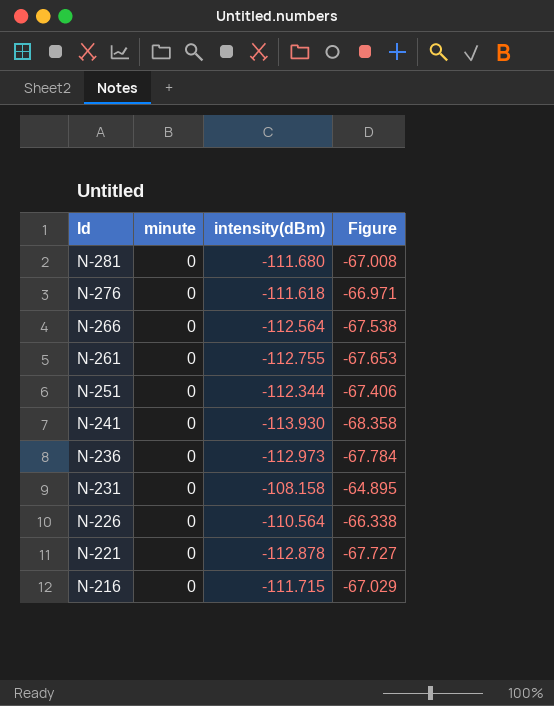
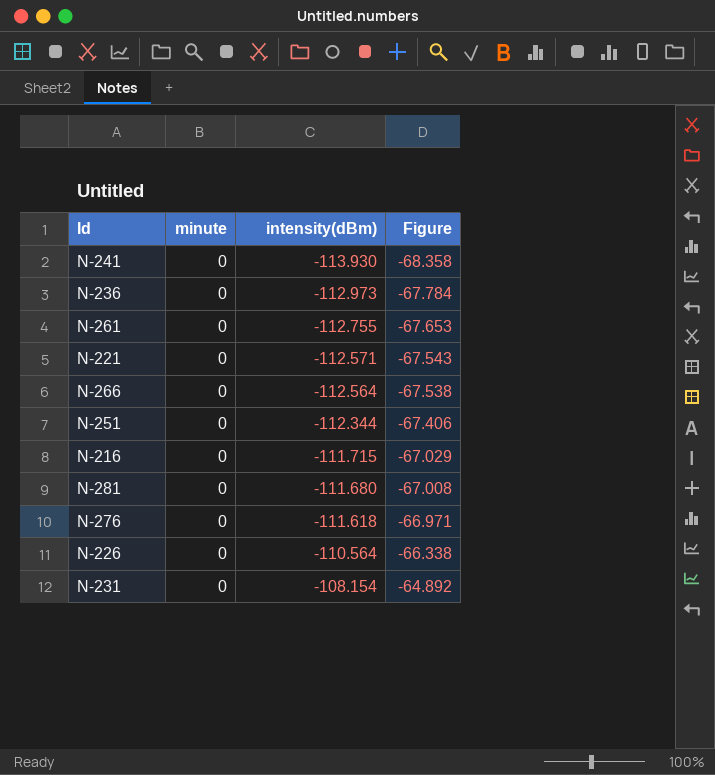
row order: Id descending -> intensity(dBm) ascending
N-221 | intensity(dBm): -112.878 -> -112.571
N-221 | Figure: -67.727 -> -67.543
N-231 | intensity(dBm): -108.158 -> -108.154
N-231 | Figure: -64.895 -> -64.892

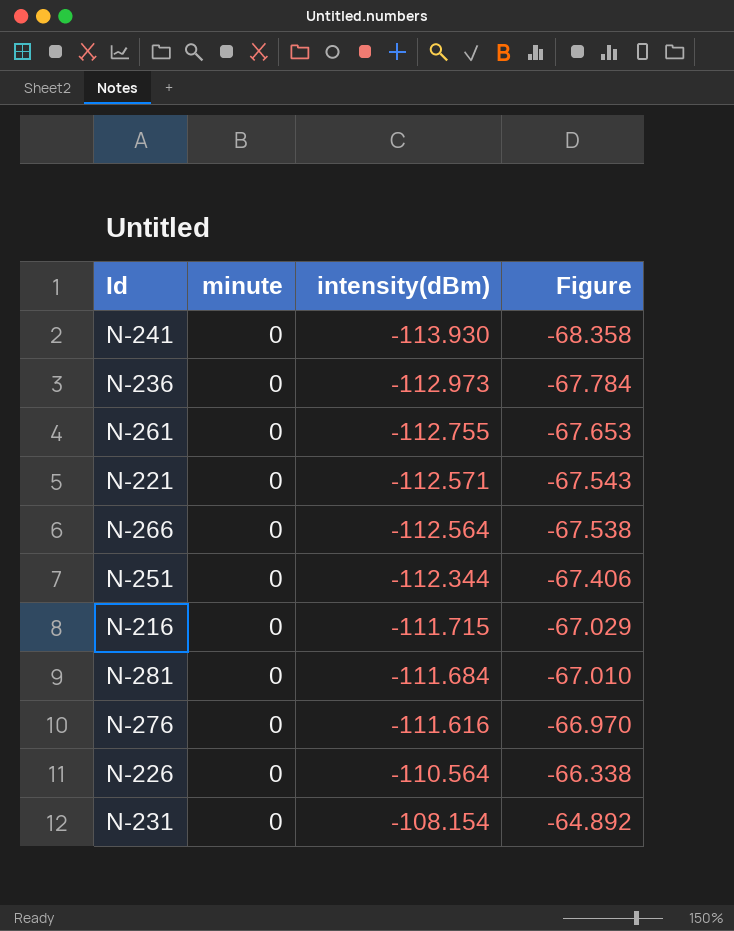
N-281 | intensity(dBm): -111.680 -> -111.684
N-281 | Figure: -67.008 -> -67.010
N-276 | intensity(dBm): -111.618 -> -111.616
N-276 | Figure: -66.971 -> -66.970

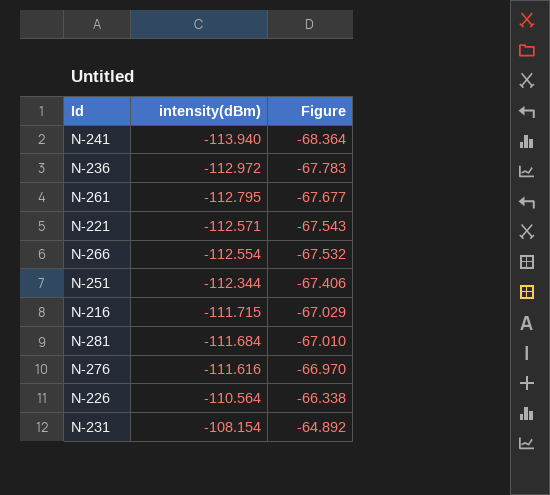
column minute | position: 2 -> none
N-241 | intensity(dBm): -113.930 -> -113.940
N-241 | Figure: -68.358 -> -68.364
N-236 | intensity(dBm): -112.973 -> -112.972
N-236 | Figure: -67.784 -> -67.783
N-261 | intensity(dBm): -112.755 -> -112.795
N-261 | Figure: -67.653 -> -67.677
N-266 | intensity(dBm): -112.564 -> -112.554
N-266 | Figure: -67.538 -> -67.532

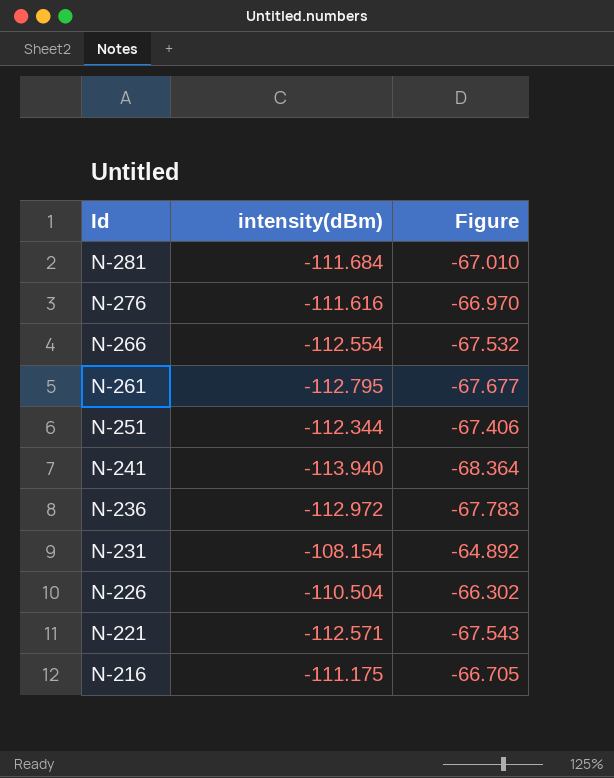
row order: intensity(dBm) ascending -> Id descending
N-226 | intensity(dBm): -110.564 -> -110.504
N-226 | Figure: -66.338 -> -66.302
N-216 | intensity(dBm): -111.715 -> -111.175
N-216 | Figure: -67.029 -> -66.705

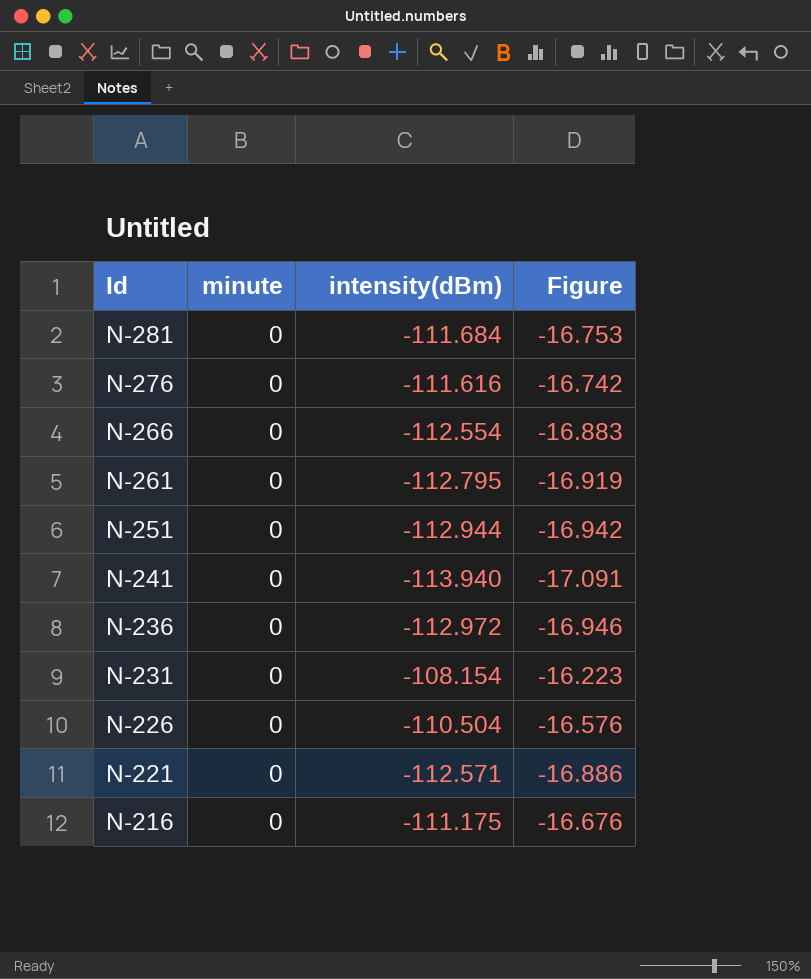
column minute | position: none -> 2
column Figure | formula: [intensity(dBm)] * 0.6 -> [intensity(dBm)] * 0.15
N-251 | intensity(dBm): -112.344 -> -112.944

